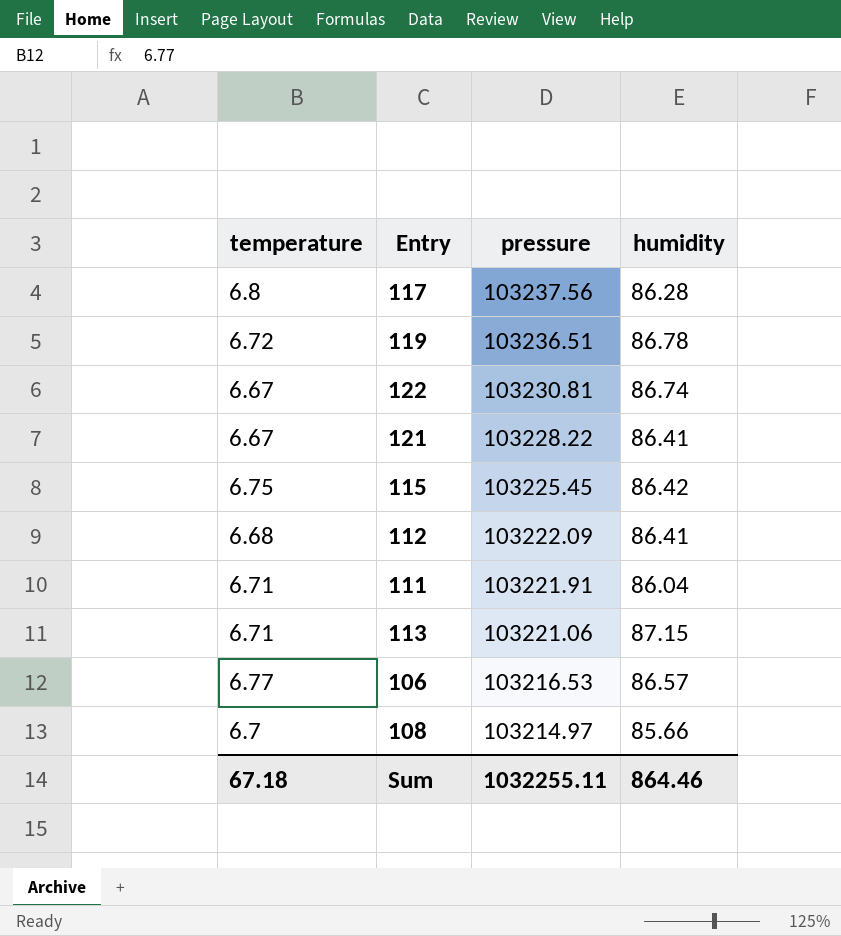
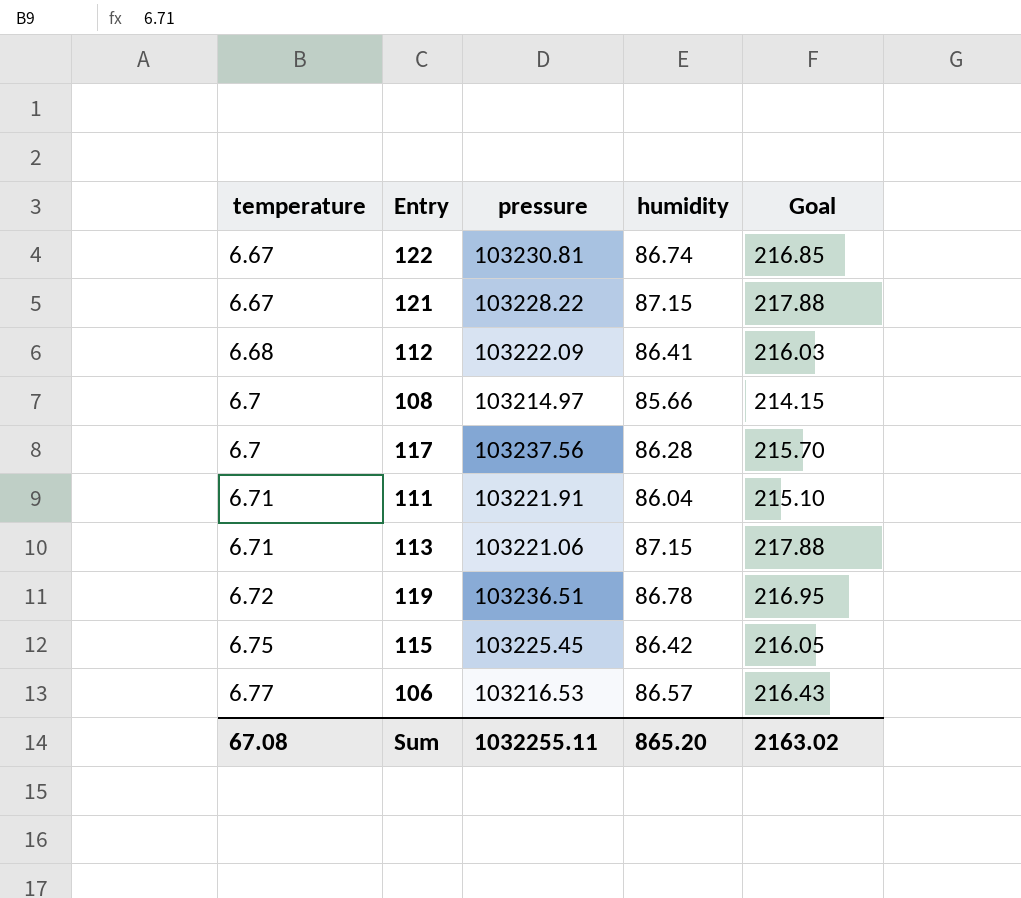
row order: pressure descending -> temperature ascending
column Goal | formula: none -> [humidity] * 2.5
121 | humidity: 86.41 -> 87.15
117 | temperature: 6.8 -> 6.7
Sum | temperature: 67.18 -> 67.08
Sum | humidity: 864.46 -> 865.20

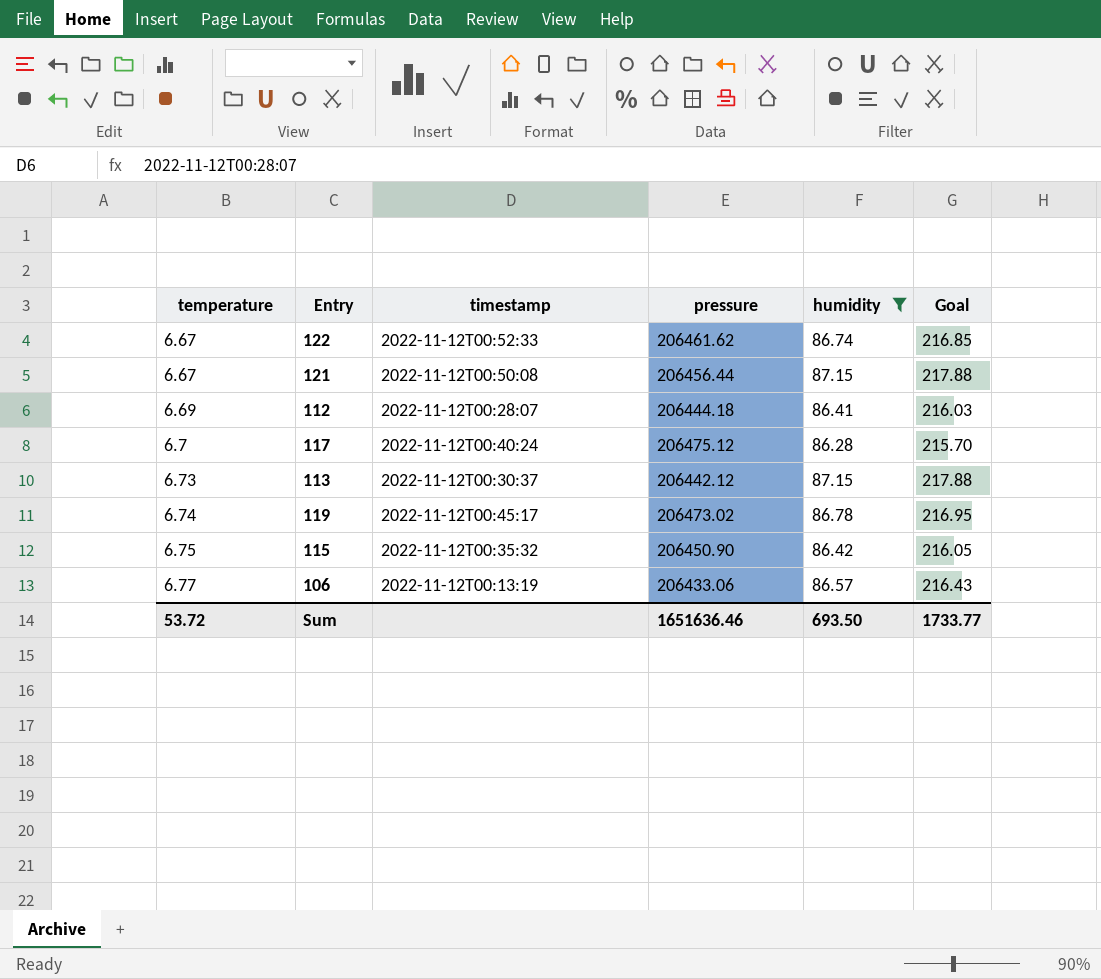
filter: none -> humidity >= 86.28
column timestamp | position: none -> 3
122 | pressure: 103230.81 -> 206461.62
121 | pressure: 103228.22 -> 206456.44
112 | temperature: 6.68 -> 6.69
112 | pressure: 103222.09 -> 206444.18
117 | pressure: 103237.56 -> 206475.12
113 | temperature: 6.71 -> 6.73
113 | pressure: 103221.06 -> 206442.12
119 | temperature: 6.72 -> 6.74
119 | pressure: 103236.51 -> 206473.02
115 | pressure: 103225.45 -> 206450.90
106 | pressure: 103216.53 -> 206433.06
Sum | temperature: 67.08 -> 53.72
Sum | pressure: 1032255.11 -> 1651636.46
Sum | humidity: 865.20 -> 693.50
Sum | Goal: 2163.02 -> 1733.77

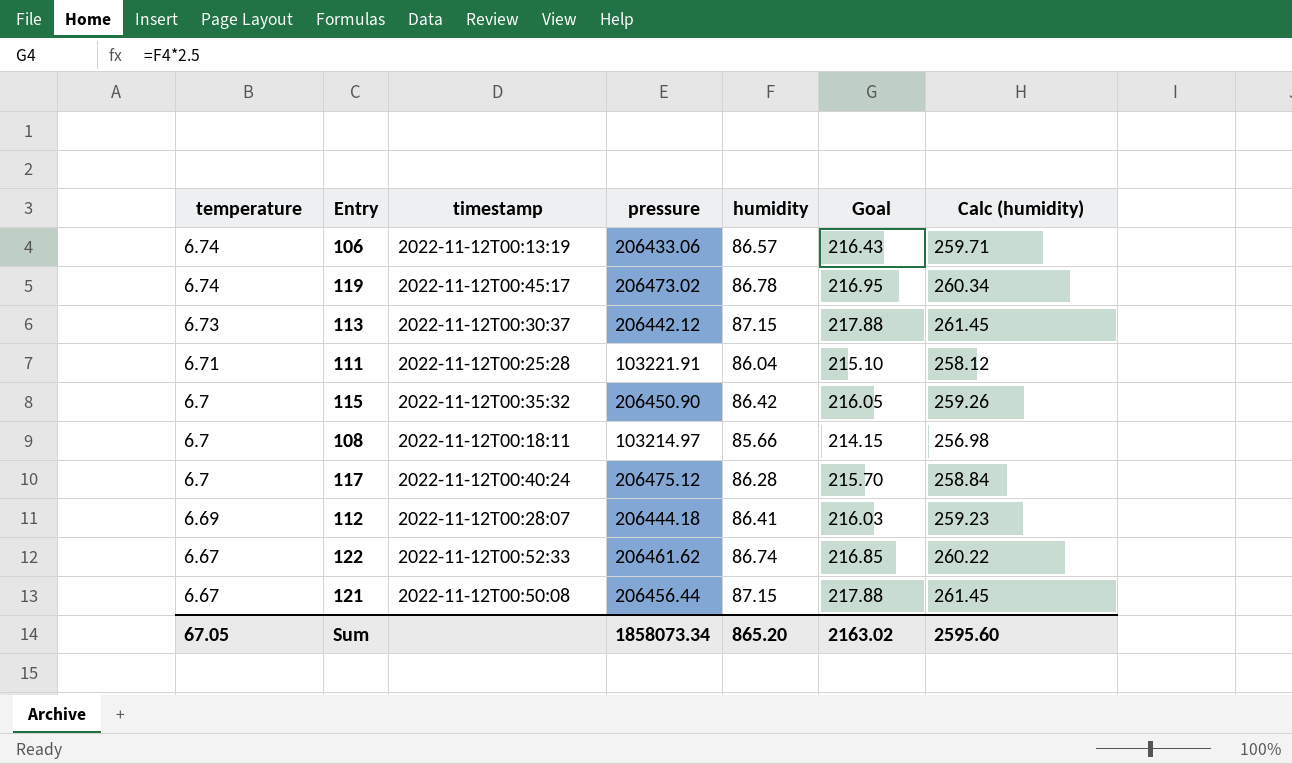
filter: humidity >= 86.28 -> none
row order: temperature ascending -> temperature descending
column Calc (humidity) | formula: none -> [humidity] * 3
106 | temperature: 6.77 -> 6.74
115 | temperature: 6.75 -> 6.7
Sum | temperature: 53.72 -> 67.05
Sum | pressure: 1651636.46 -> 1858073.34
Sum | humidity: 693.50 -> 865.20
Sum | Goal: 1733.77 -> 2163.02

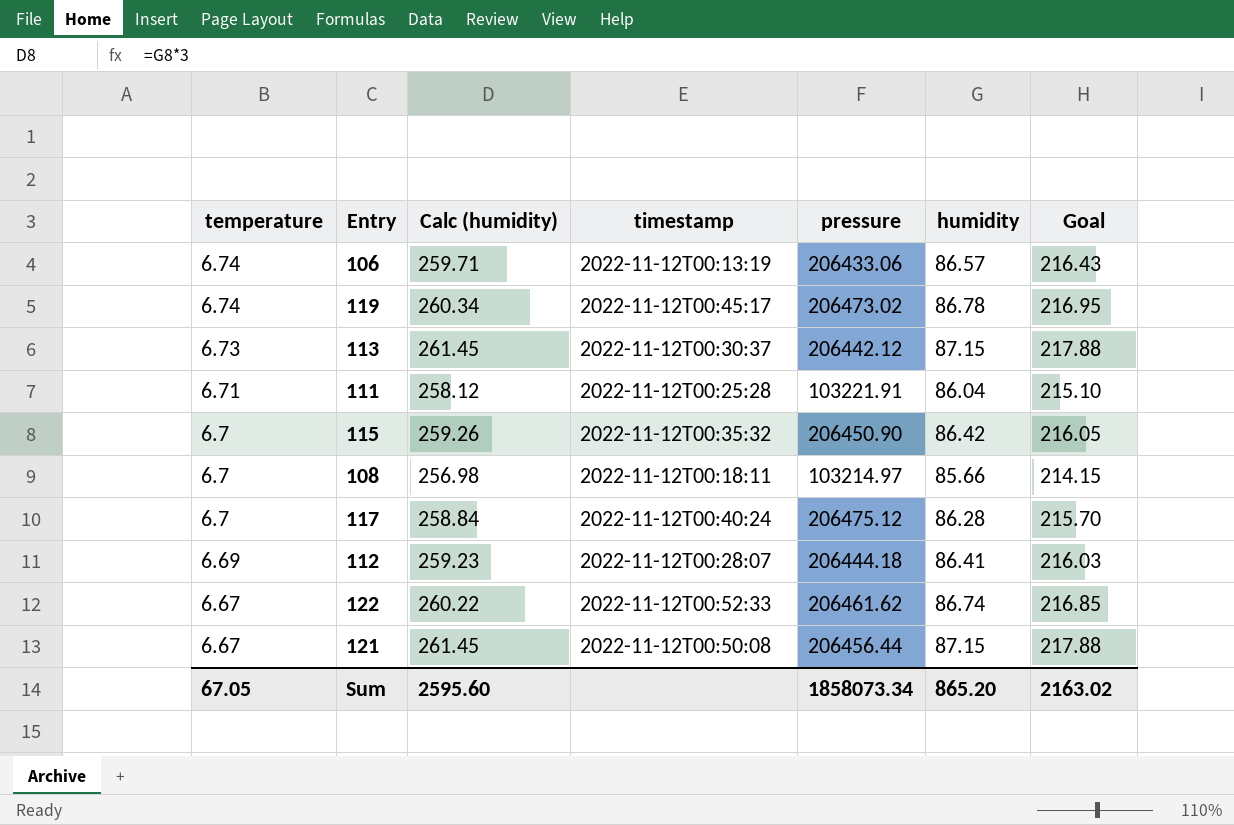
column Calc (humidity) | position: 7 -> 3

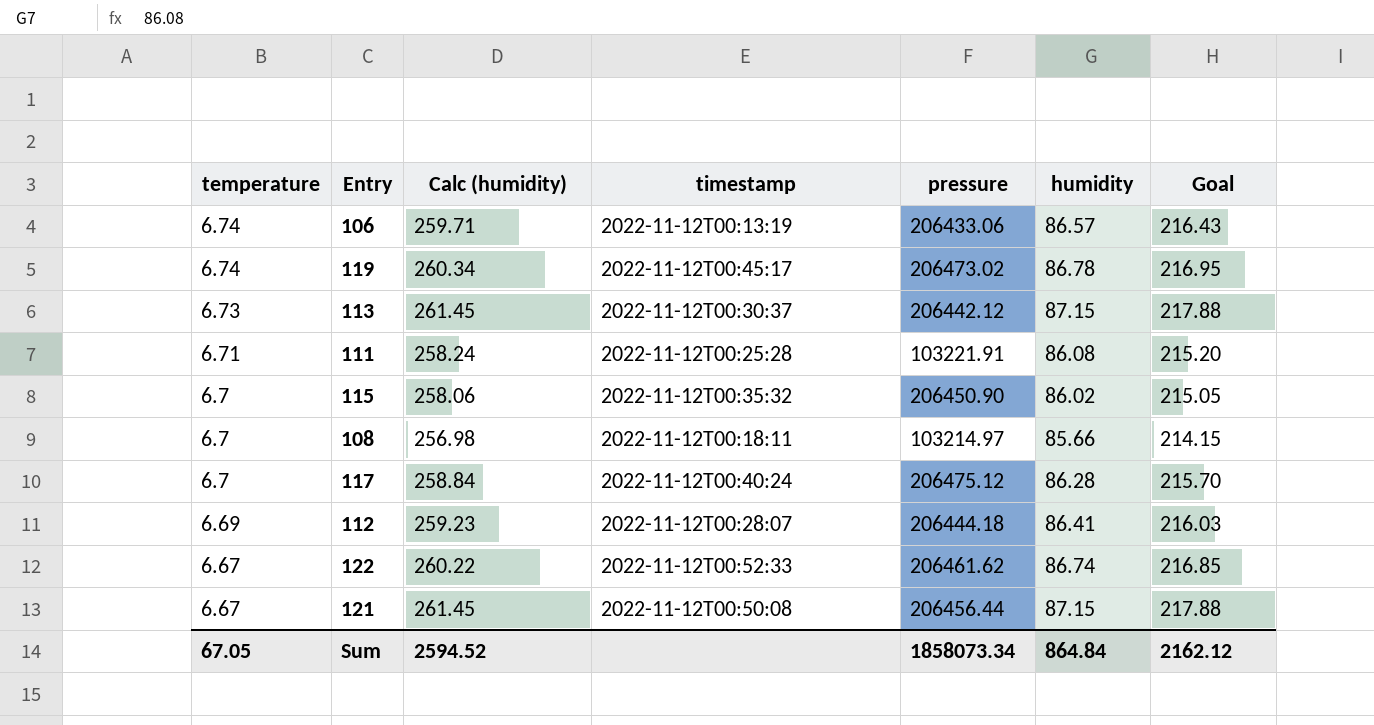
111 | Calc (humidity): 258.12 -> 258.24
111 | humidity: 86.04 -> 86.08
111 | Goal: 215.10 -> 215.20
115 | Calc (humidity): 259.26 -> 258.06
115 | humidity: 86.42 -> 86.02
115 | Goal: 216.05 -> 215.05
Sum | Calc (humidity): 2595.60 -> 2594.52
Sum | humidity: 865.20 -> 864.84
Sum | Goal: 2163.02 -> 2162.12

